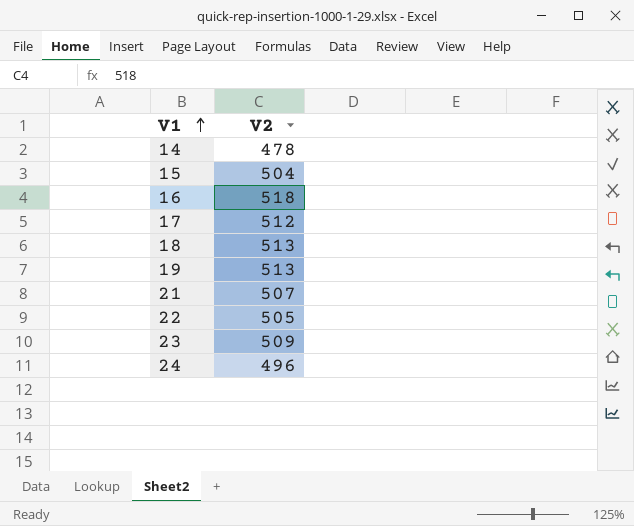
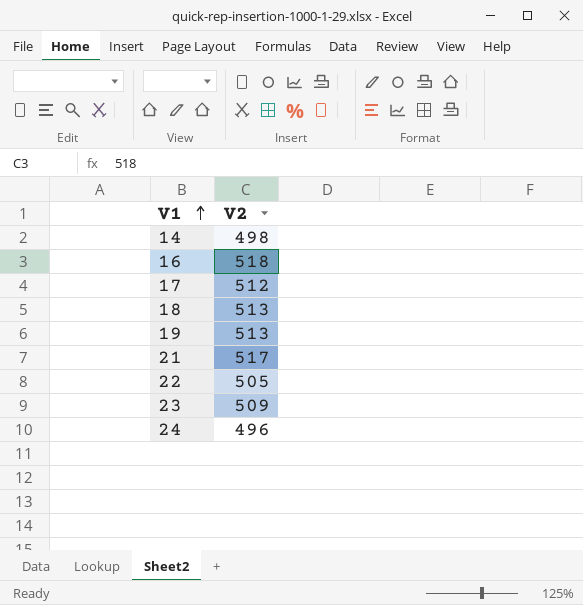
row 15: 504 -> none
14 | V2: 478 -> 498
21 | V2: 507 -> 517

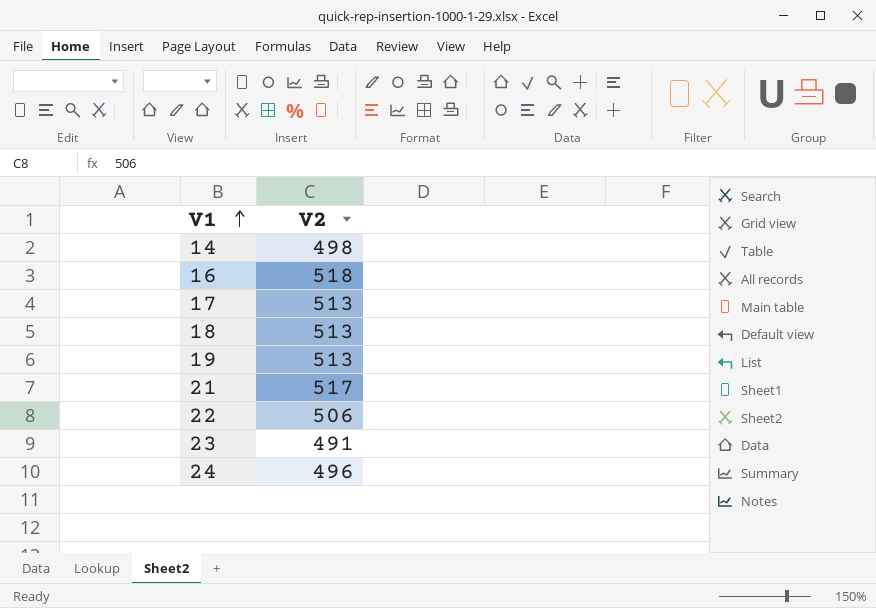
17 | V2: 512 -> 513
22 | V2: 505 -> 506
23 | V2: 509 -> 491

